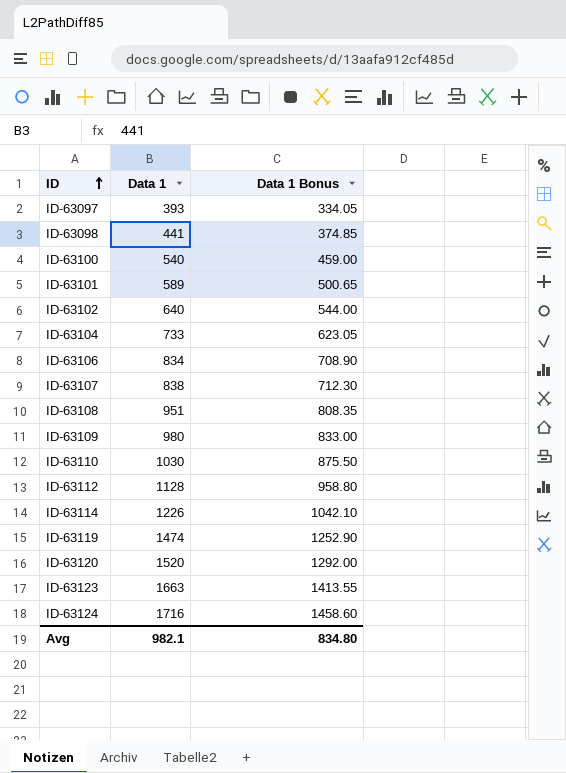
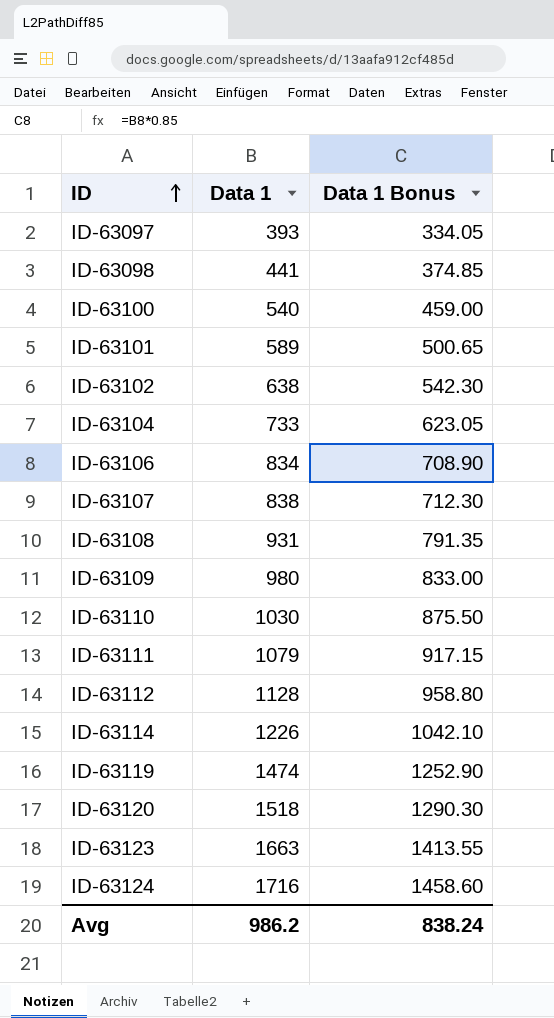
ID-63102 | Data 1: 640 -> 638
ID-63102 | Data 1 Bonus: 544.00 -> 542.30
ID-63108 | Data 1: 951 -> 931
ID-63108 | Data 1 Bonus: 808.35 -> 791.35
row ID-63111: none -> 1079 | 917.15
ID-63120 | Data 1: 1520 -> 1518
ID-63120 | Data 1 Bonus: 1292.00 -> 1290.30
Avg | Data 1: 982.1 -> 986.2
Avg | Data 1 Bonus: 834.80 -> 838.24

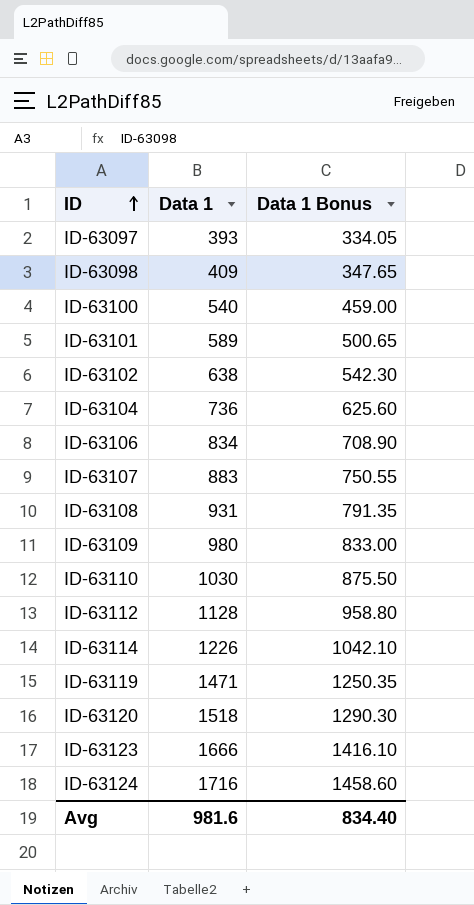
row ID-63111: 1079 | 917.15 -> none
ID-63098 | Data 1: 441 -> 409
ID-63098 | Data 1 Bonus: 374.85 -> 347.65
ID-63104 | Data 1: 733 -> 736
ID-63104 | Data 1 Bonus: 623.05 -> 625.60
ID-63107 | Data 1: 838 -> 883
ID-63107 | Data 1 Bonus: 712.30 -> 750.55
ID-63119 | Data 1: 1474 -> 1471
ID-63119 | Data 1 Bonus: 1252.90 -> 1250.35
ID-63123 | Data 1: 1663 -> 1666
ID-63123 | Data 1 Bonus: 1413.55 -> 1416.10
Avg | Data 1: 986.2 -> 981.6
Avg | Data 1 Bonus: 838.24 -> 834.40

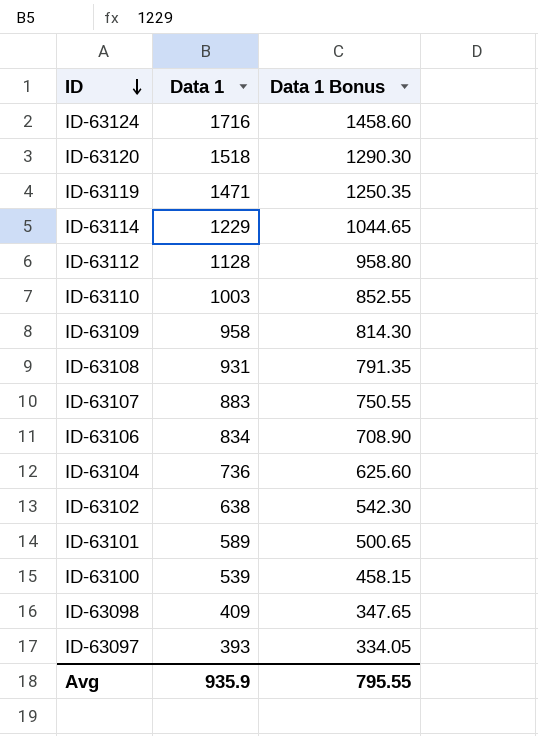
row order: ID ascending -> ID descending
row ID-63123: 1666 | 1416.10 -> none
ID-63114 | Data 1: 1226 -> 1229
ID-63114 | Data 1 Bonus: 1042.10 -> 1044.65
ID-63110 | Data 1: 1030 -> 1003
ID-63110 | Data 1 Bonus: 875.50 -> 852.55
ID-63109 | Data 1: 980 -> 958
ID-63109 | Data 1 Bonus: 833.00 -> 814.30
ID-63100 | Data 1: 540 -> 539
ID-63100 | Data 1 Bonus: 459.00 -> 458.15
Avg | Data 1: 981.6 -> 935.9
Avg | Data 1 Bonus: 834.40 -> 795.55

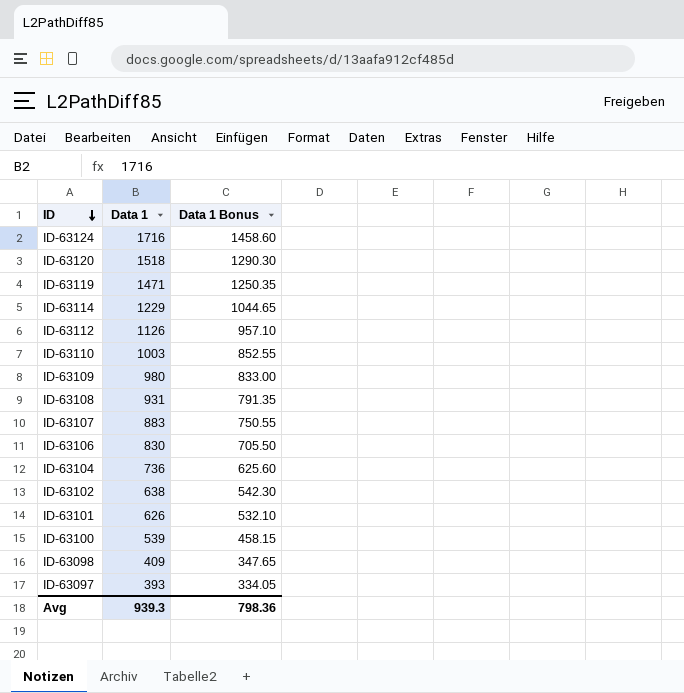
ID-63112 | Data 1: 1128 -> 1126
ID-63112 | Data 1 Bonus: 958.80 -> 957.10
ID-63109 | Data 1: 958 -> 980
ID-63109 | Data 1 Bonus: 814.30 -> 833.00
ID-63106 | Data 1: 834 -> 830
ID-63106 | Data 1 Bonus: 708.90 -> 705.50
ID-63101 | Data 1: 589 -> 626
ID-63101 | Data 1 Bonus: 500.65 -> 532.10
Avg | Data 1: 935.9 -> 939.3
Avg | Data 1 Bonus: 795.55 -> 798.36

